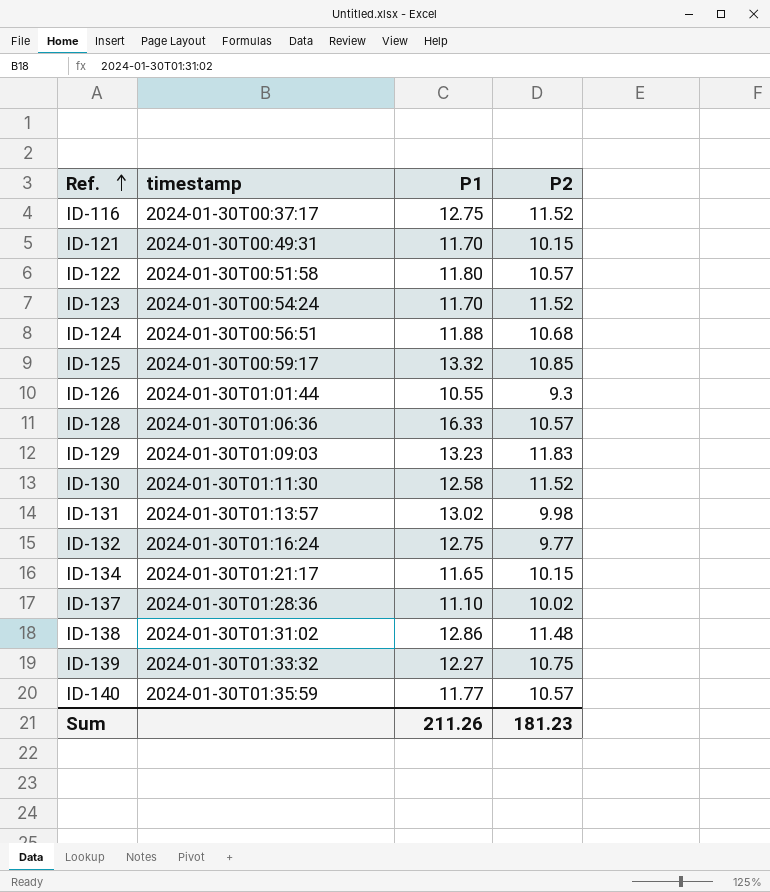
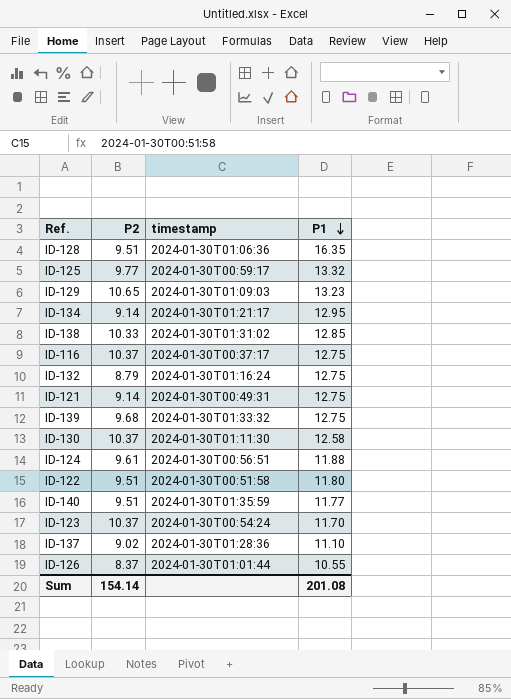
row order: Ref. ascending -> P1 descending
column P2 | position: 4 -> 2
row ID-131: 2024-01-30T01:13:57 | 13.02 | 9.98 -> none
ID-128 | P2: 10.57 -> 9.51
ID-128 | P1: 16.33 -> 16.35
ID-125 | P2: 10.85 -> 9.77
ID-129 | P2: 11.83 -> 10.65
ID-134 | P2: 10.15 -> 9.14
ID-134 | P1: 11.65 -> 12.95
ID-138 | P2: 11.48 -> 10.33
ID-138 | P1: 12.86 -> 12.85
ID-116 | P2: 11.52 -> 10.37
ID-132 | P2: 9.77 -> 8.79
ID-121 | P2: 10.15 -> 9.14
ID-121 | P1: 11.70 -> 12.75
ID-139 | P2: 10.75 -> 9.68
ID-139 | P1: 12.27 -> 12.75
ID-130 | P2: 11.52 -> 10.37
ID-124 | P2: 10.68 -> 9.61
ID-122 | P2: 10.57 -> 9.51
ID-140 | P2: 10.57 -> 9.51
ID-123 | P2: 11.52 -> 10.37
ID-137 | P2: 10.02 -> 9.02
ID-126 | P2: 9.3 -> 8.37
Sum | P2: 181.23 -> 154.14
Sum | P1: 211.26 -> 201.08

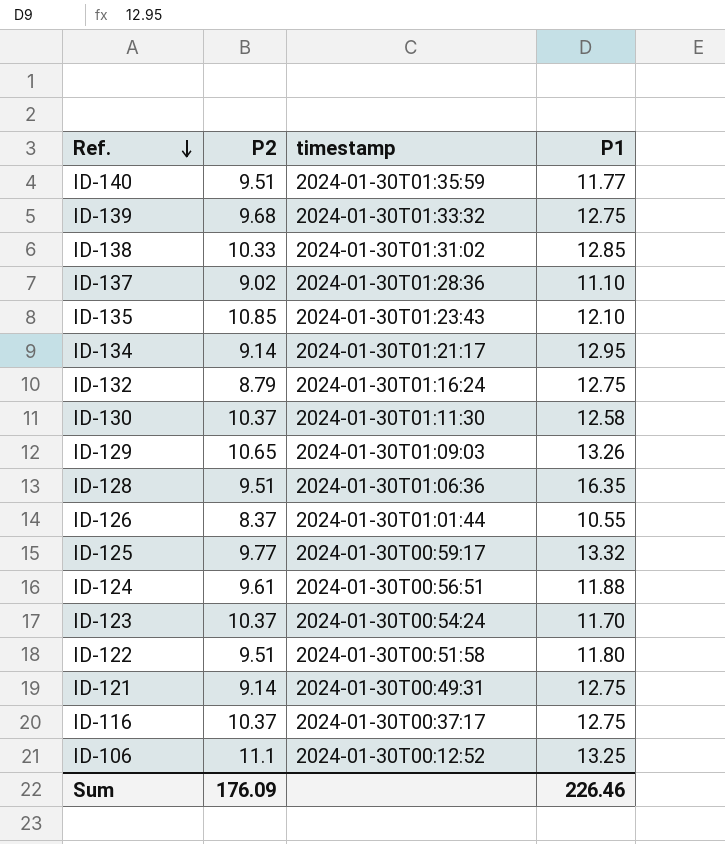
row order: P1 descending -> Ref. descending
row ID-135: none -> 10.85 | 2024-01-30T01:23:43 | 12.10
ID-129 | P1: 13.23 -> 13.26
row ID-106: none -> 11.1 | 2024-01-30T00:12:52 | 13.25
Sum | P2: 154.14 -> 176.09
Sum | P1: 201.08 -> 226.46

